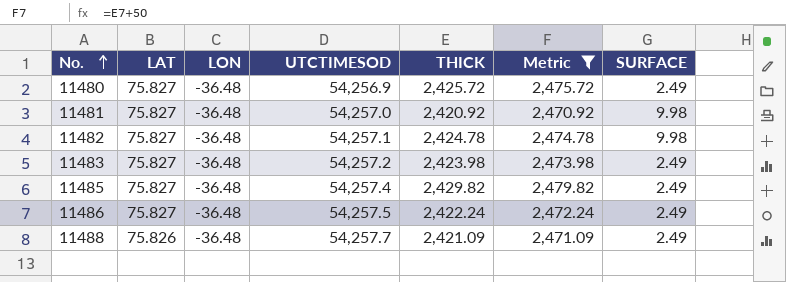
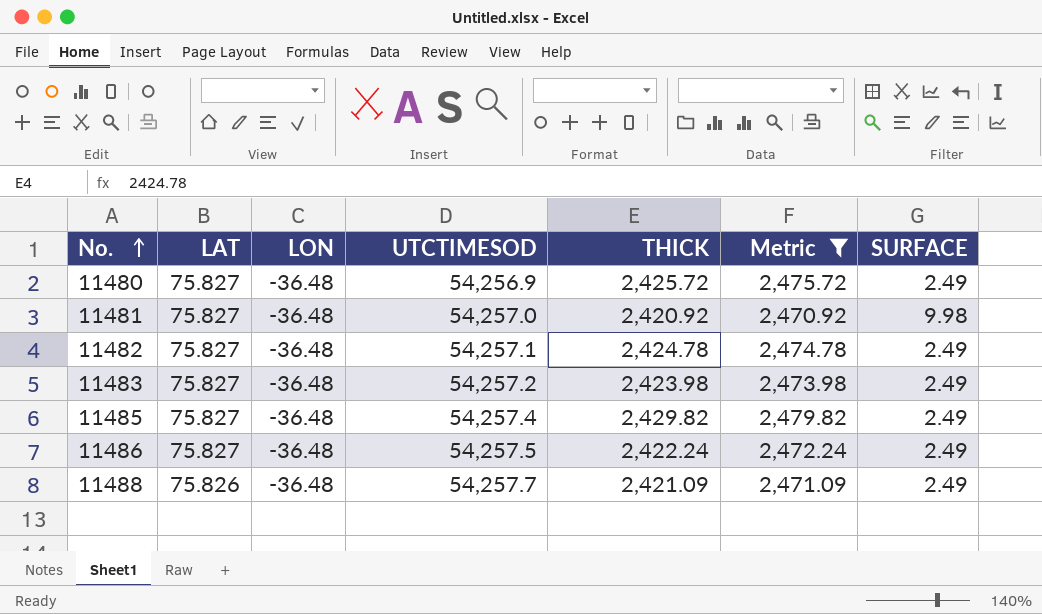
11482 | SURFACE: 9.98 -> 2.49

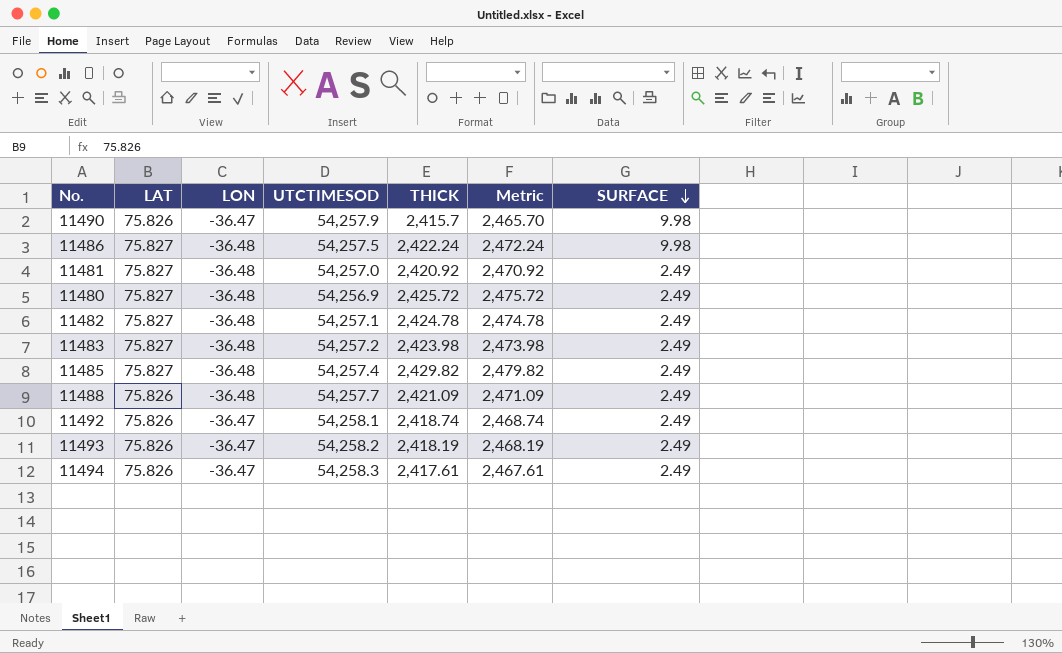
filter: Metric >= 2,470.92 -> none
row order: No. ascending -> SURFACE descending
11486 | SURFACE: 2.49 -> 9.98
11481 | SURFACE: 9.98 -> 2.49

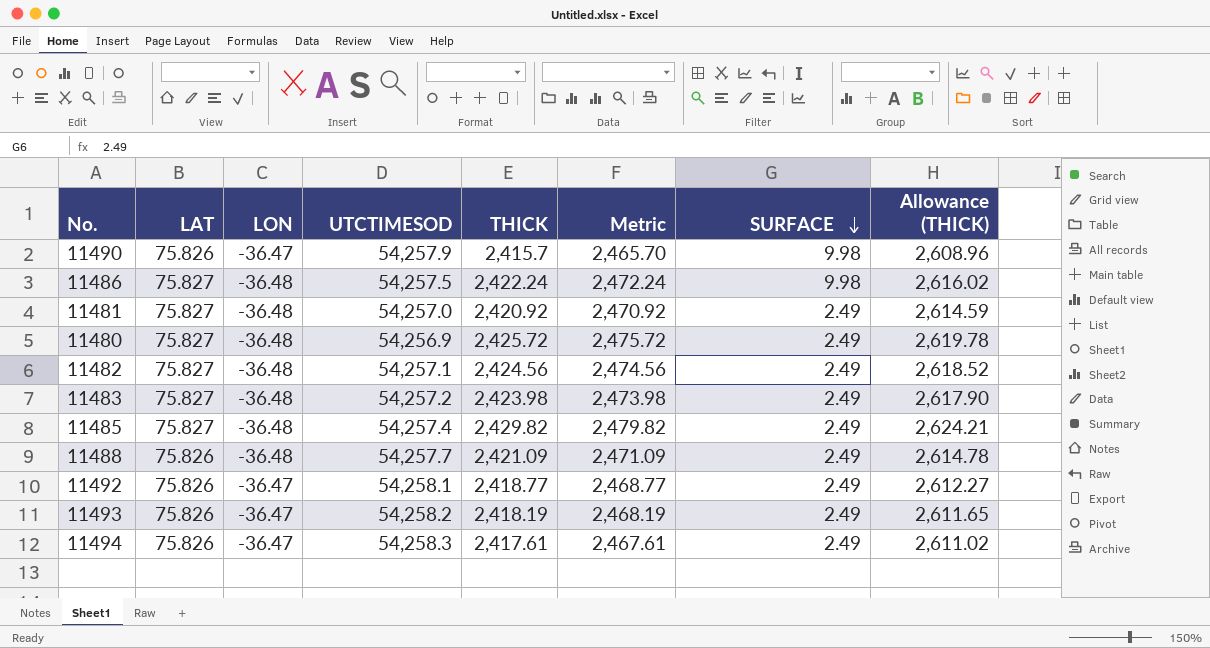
column Allowance (THICK) | formula: none -> [THICK] * 1.08
11482 | THICK: 2,424.78 -> 2,424.56
11482 | Metric: 2,474.78 -> 2,474.56
11492 | THICK: 2,418.74 -> 2,418.77
11492 | Metric: 2,468.74 -> 2,468.77

